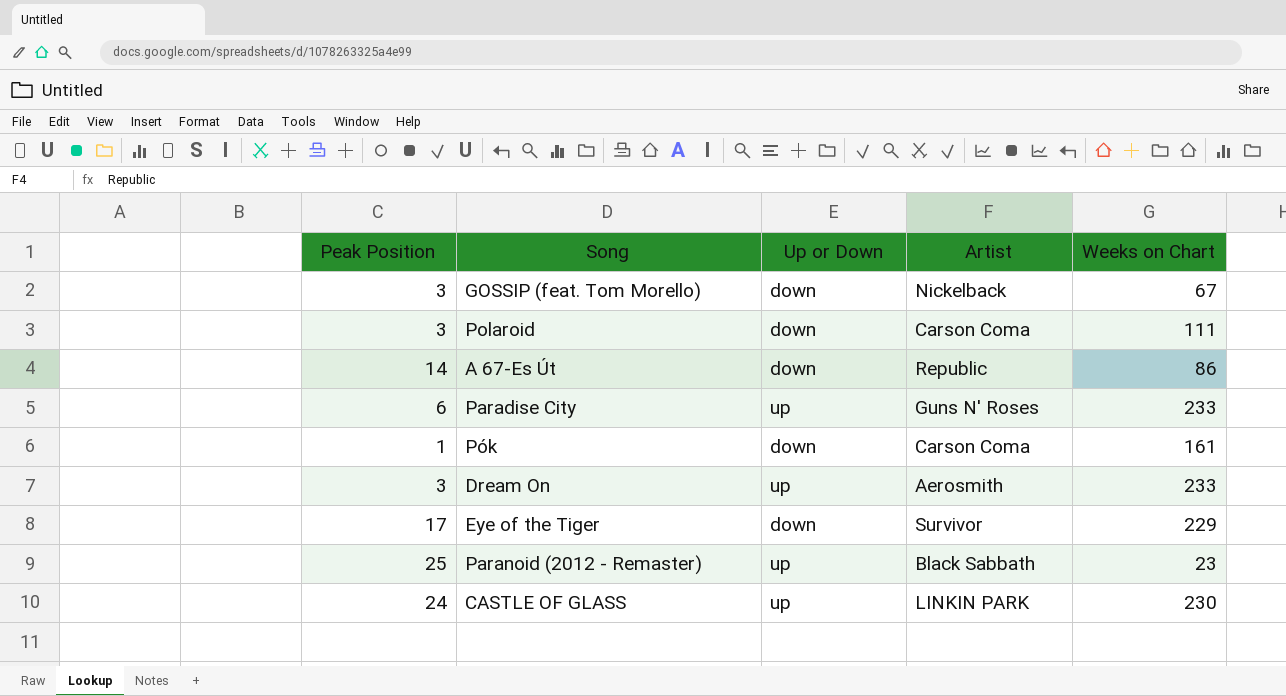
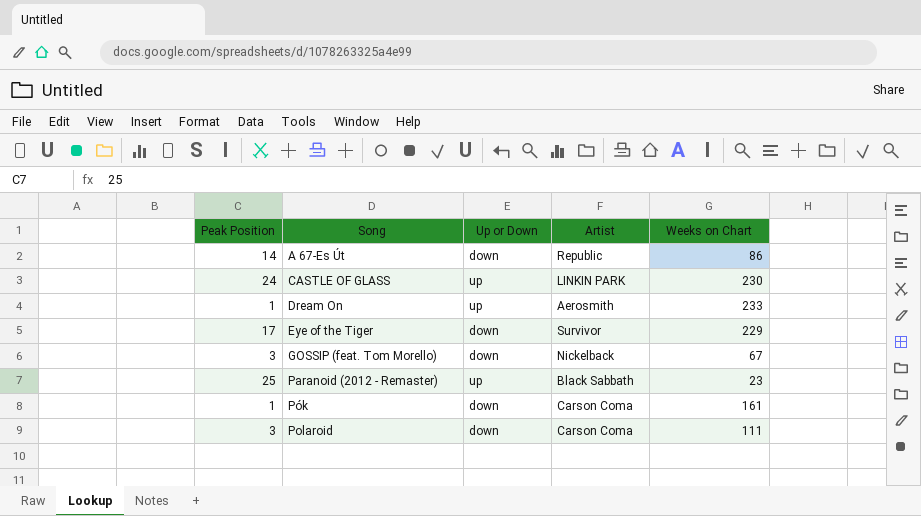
row order: none -> Song ascending
row Paradise City: 6 | up | Guns N' Roses | 233 -> none
Dream On | Peak Position: 3 -> 1

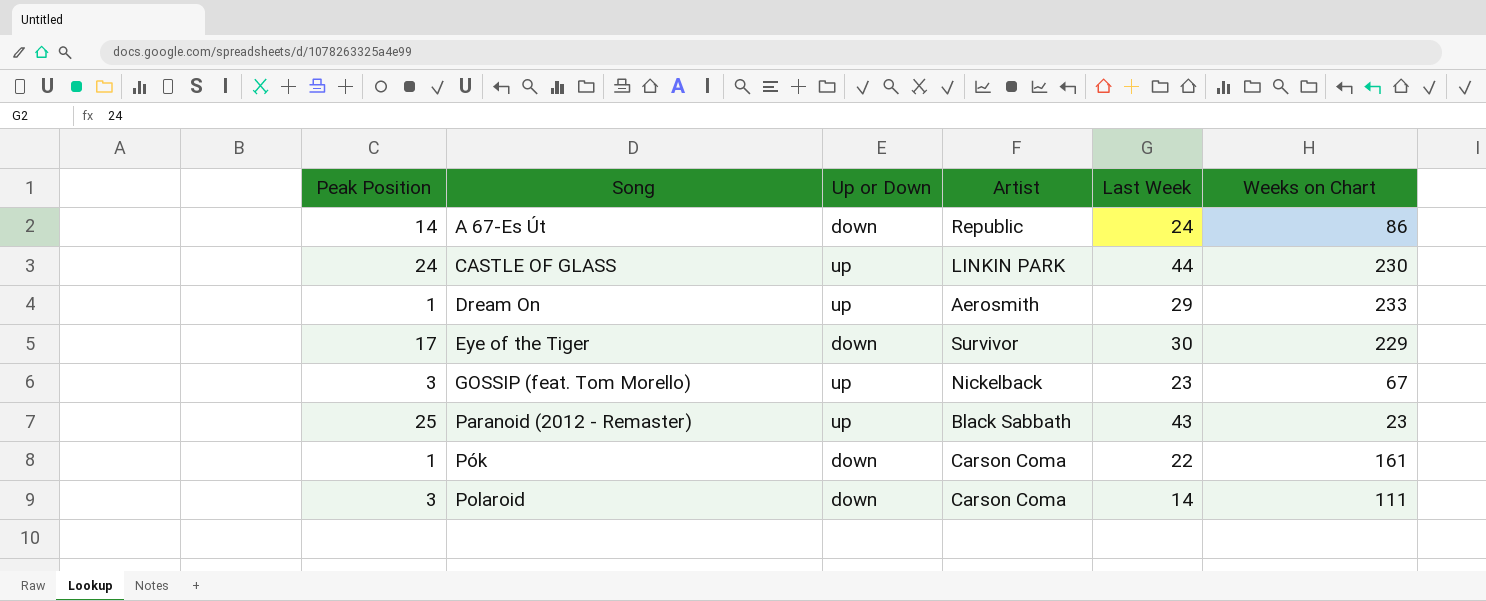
column Last Week | position: none -> 5
GOSSIP (feat. Tom Morello) | Up or Down: down -> up

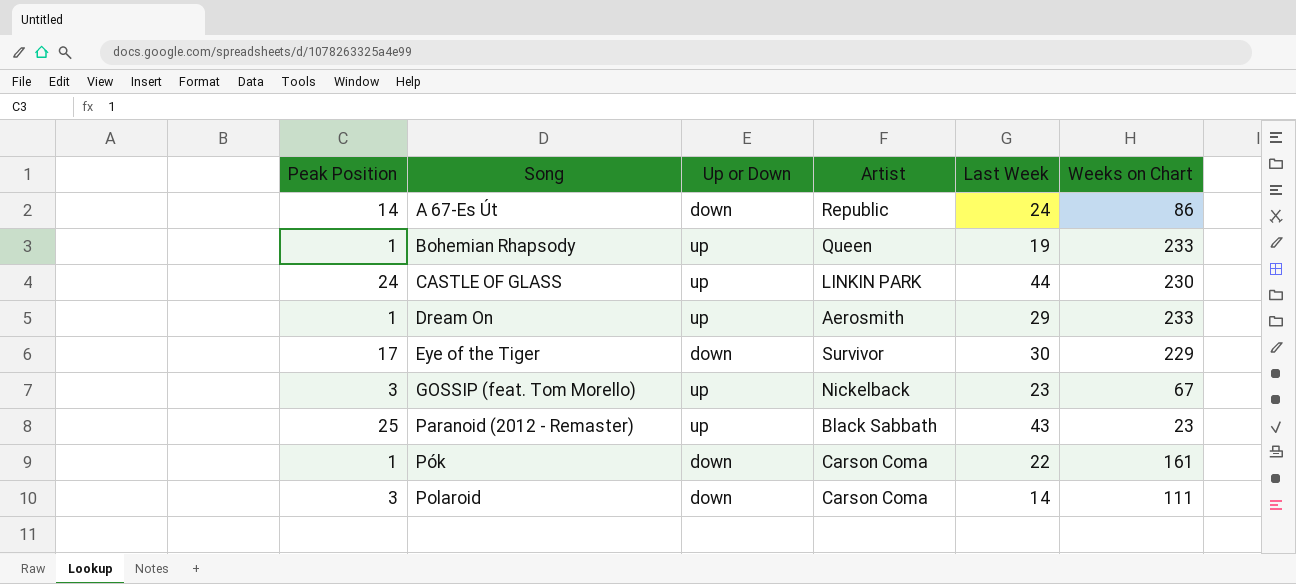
row Bohemian Rhapsody: none -> 1 | up | Queen | 19 | 233

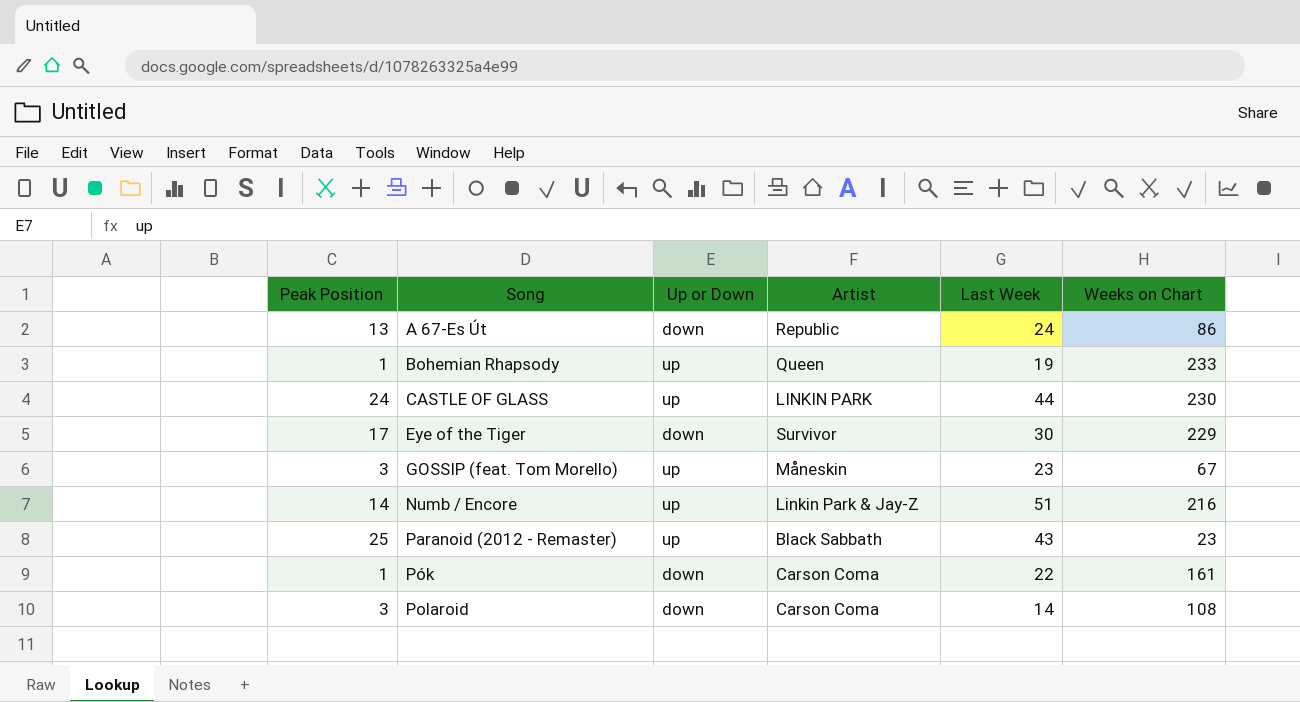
row Dream On: 1 | up | Aerosmith | 29 | 233 -> none
A 67-Es Út | Peak Position: 14 -> 13
GOSSIP (feat. Tom Morello) | Artist: Nickelback -> Måneskin
row Numb / Encore: none -> 14 | up | Linkin Park & Jay-Z | 51 | 216
Polaroid | Weeks on Chart: 111 -> 108

